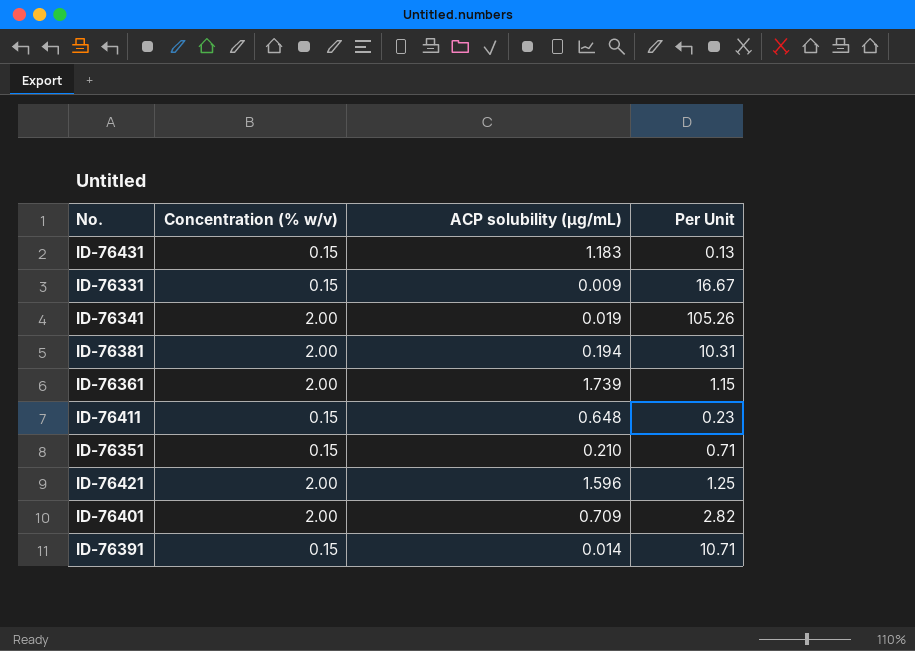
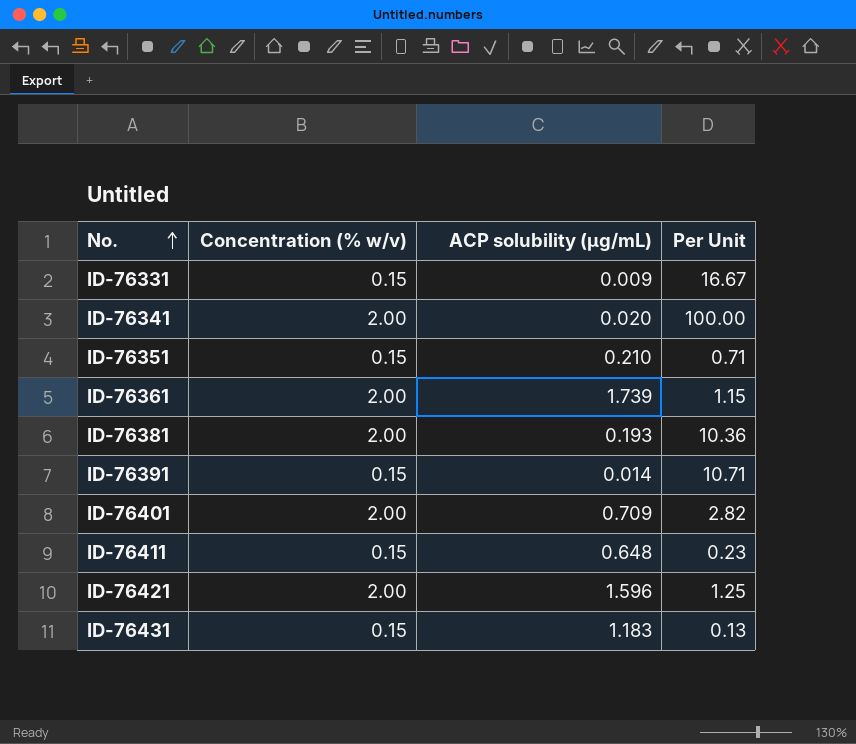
row order: none -> No. ascending
ID-76341 | ACP solubility (µg/mL): 0.019 -> 0.020
ID-76341 | Per Unit: 105.26 -> 100.00
ID-76381 | ACP solubility (µg/mL): 0.194 -> 0.193
ID-76381 | Per Unit: 10.31 -> 10.36

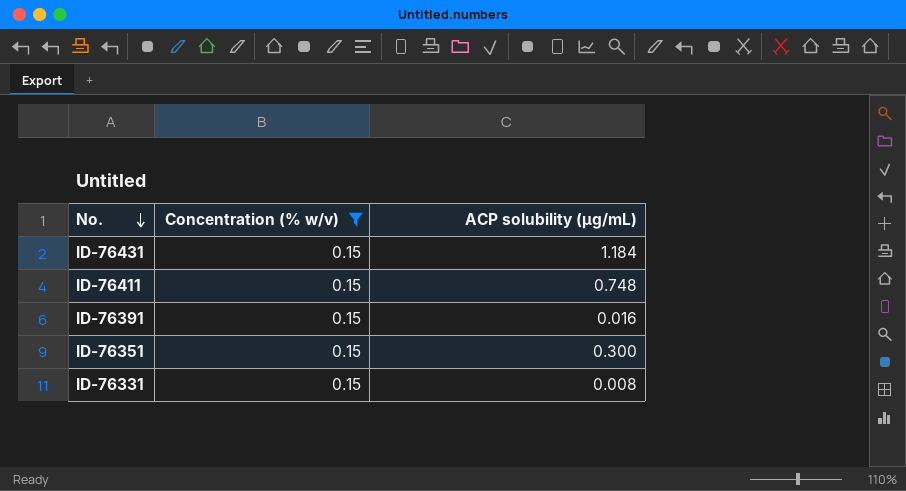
filter: none -> Concentration (% w/v) = 0.15
row order: No. ascending -> No. descending
column Per Unit | formula: [Concentration (% w/v)] / [ACP solubility (µg/mL)] -> none
ID-76431 | ACP solubility (µg/mL): 1.183 -> 1.184
ID-76411 | ACP solubility (µg/mL): 0.648 -> 0.748
ID-76391 | ACP solubility (µg/mL): 0.014 -> 0.016
ID-76351 | ACP solubility (µg/mL): 0.210 -> 0.300
ID-76331 | ACP solubility (µg/mL): 0.009 -> 0.008

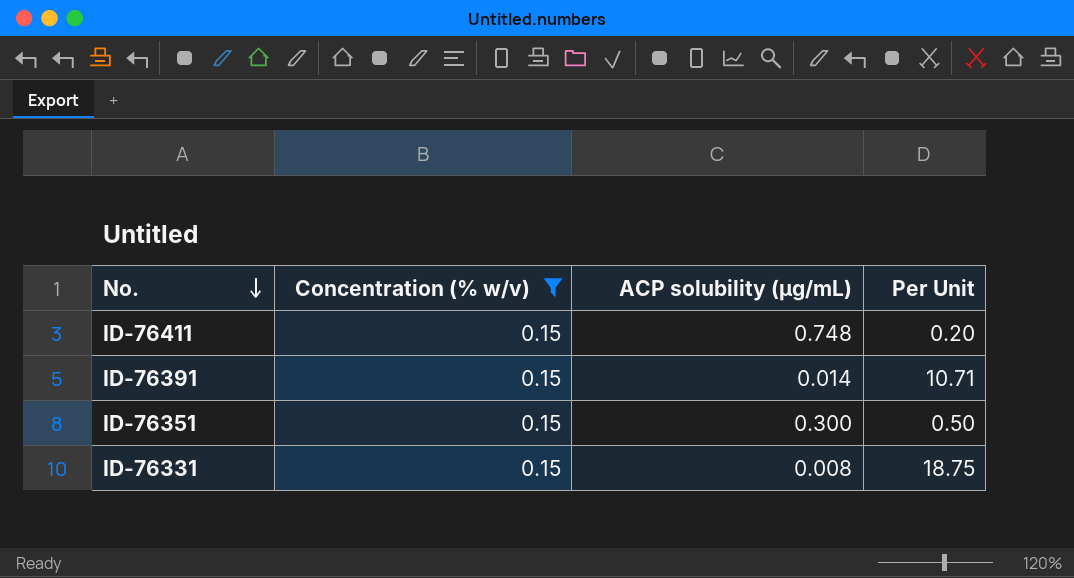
column Per Unit | formula: none -> [Concentration (% w/v)] / [ACP solubility (µg/mL)]
row ID-76431: 0.15 | 1.184 -> none
ID-76391 | ACP solubility (µg/mL): 0.016 -> 0.014

